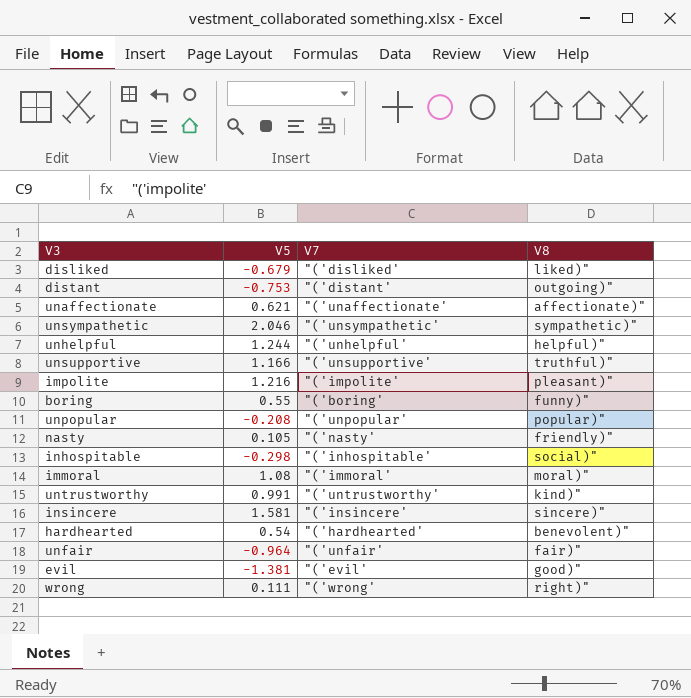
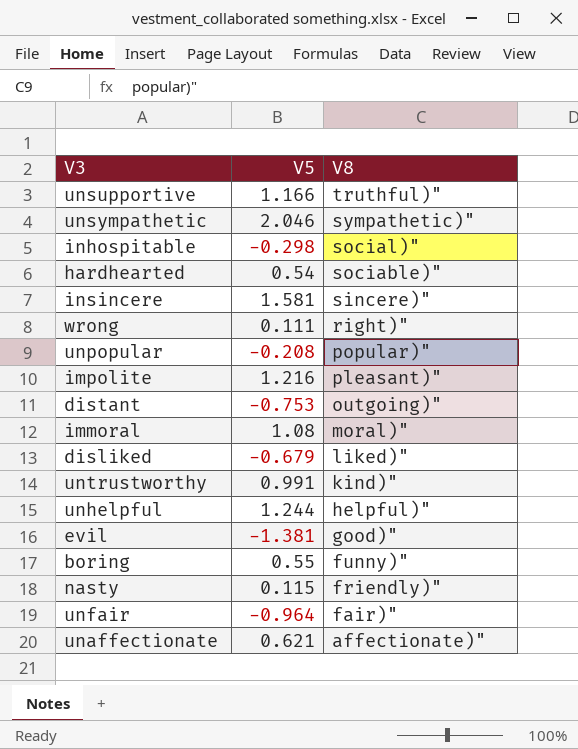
row order: none -> V8 descending
column V7 | position: 3 -> none
hardhearted | V8: benevolent)" -> sociable)"
nasty | V5: 0.105 -> 0.115

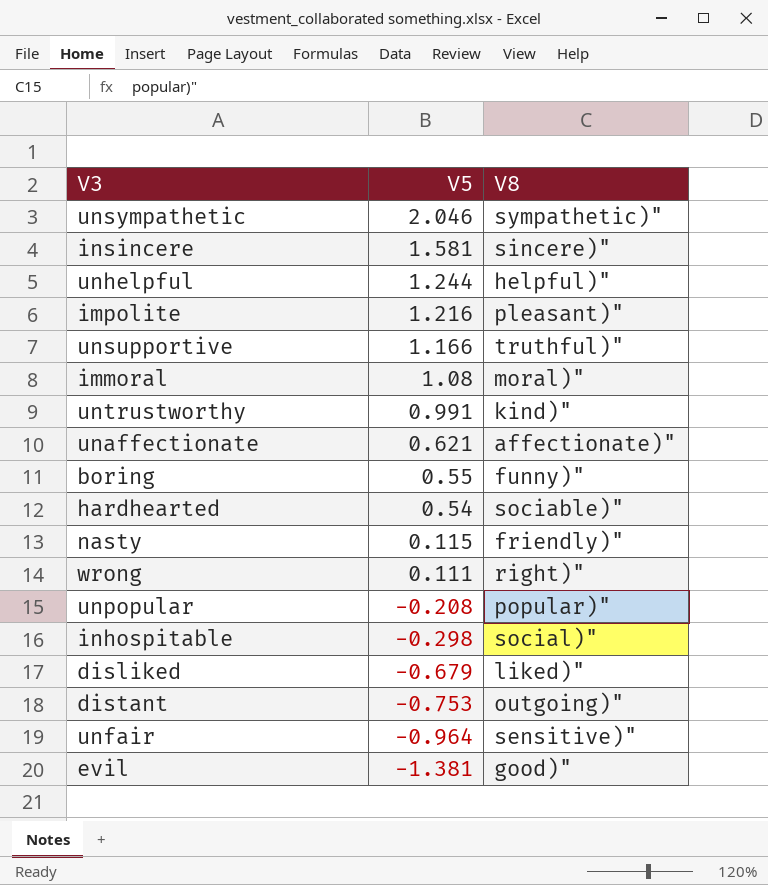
row order: V8 descending -> V5 descending
unfair | V8: fair)" -> sensitive)"

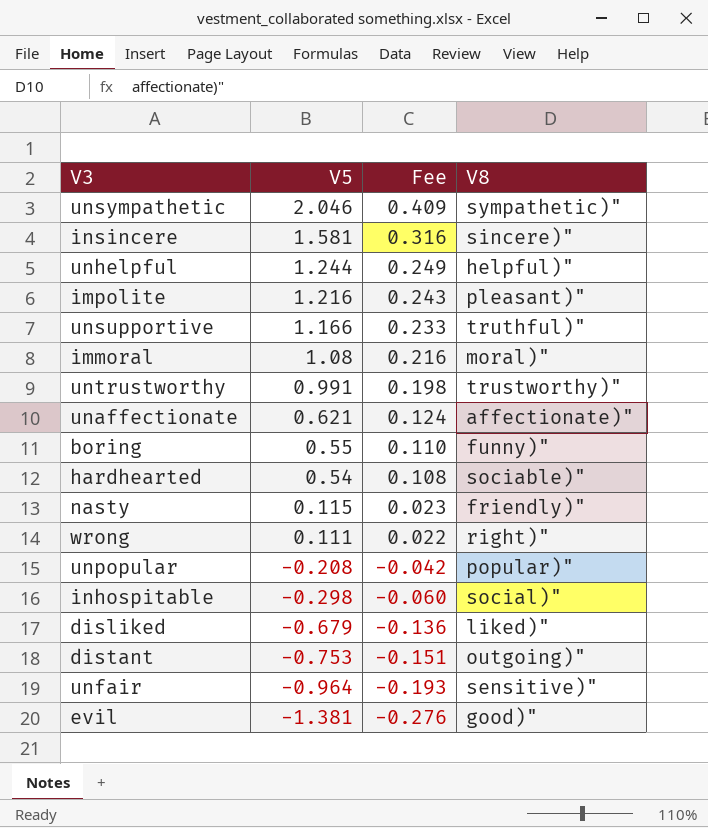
column Fee | formula: none -> [V5] * 0.2
untrustworthy | V8: kind)" -> trustworthy)"

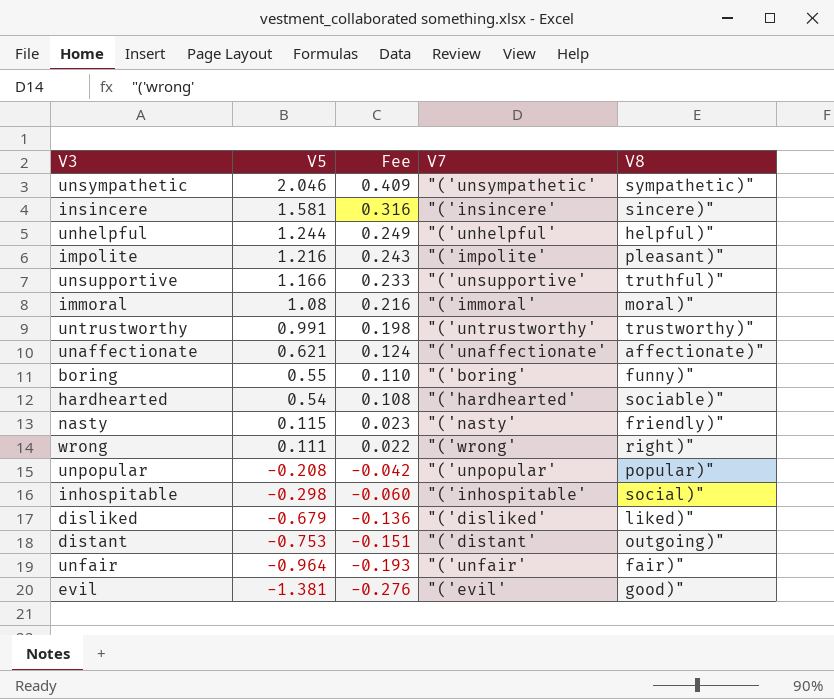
column V7 | position: none -> 4
unfair | V8: sensitive)" -> fair)"

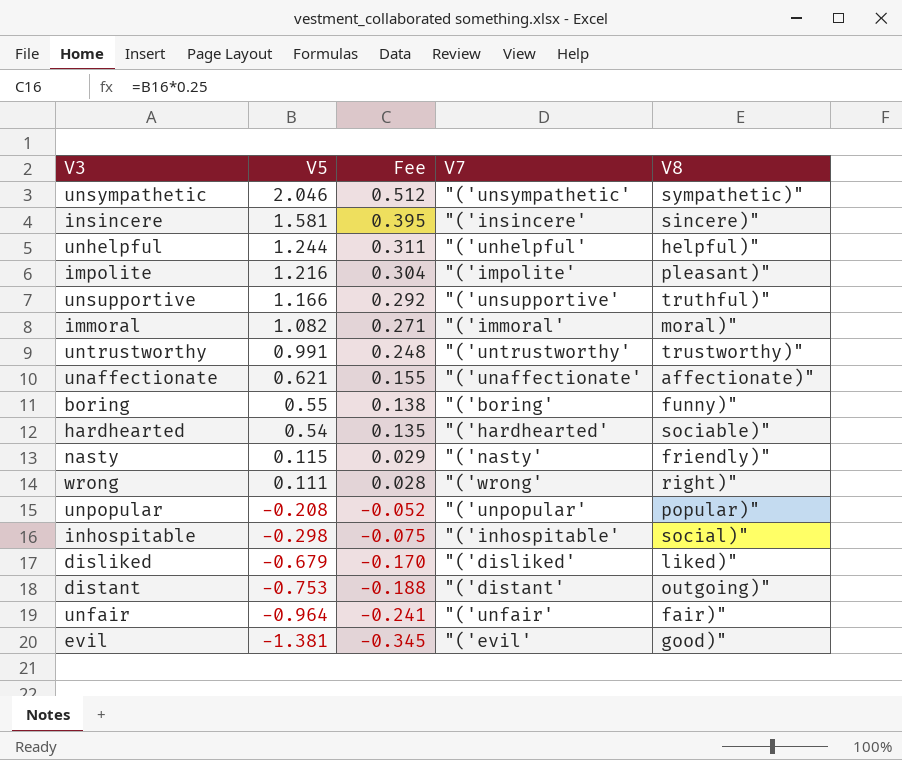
column Fee | formula: [V5] * 0.2 -> [V5] * 0.25
immoral | V5: 1.08 -> 1.082

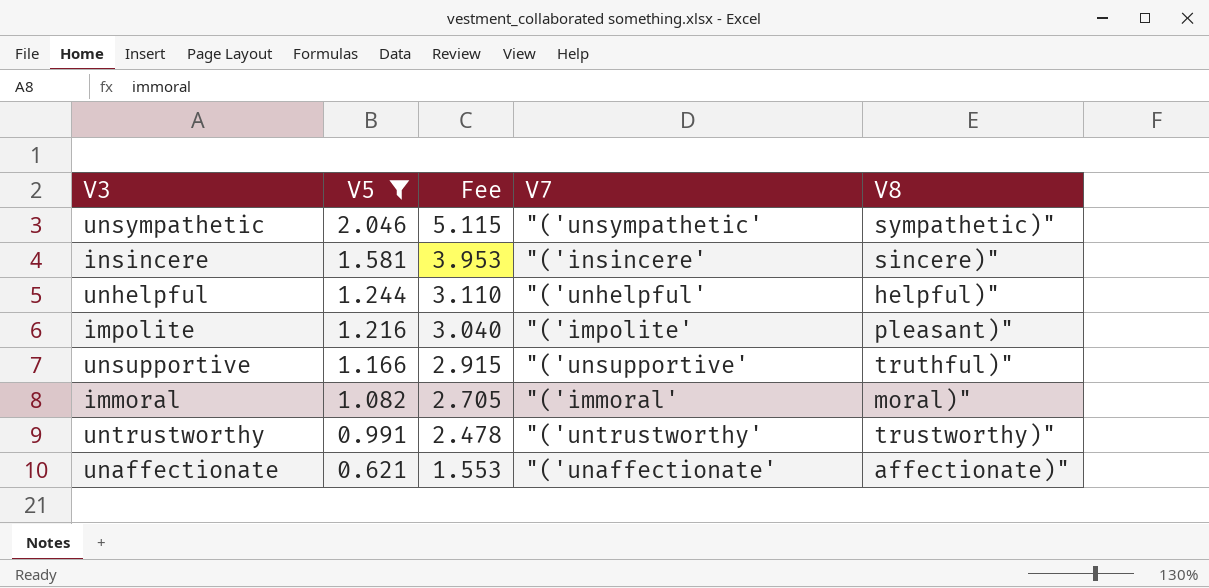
filter: none -> V5 >= 0.621
column Fee | formula: [V5] * 0.25 -> [V5] * 2.5

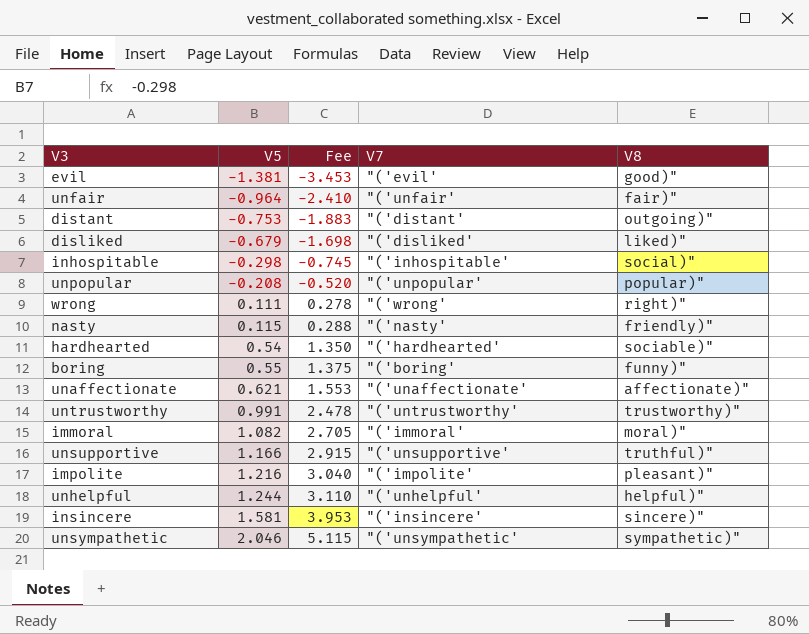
filter: V5 >= 0.621 -> none
row order: V5 descending -> V5 ascending

